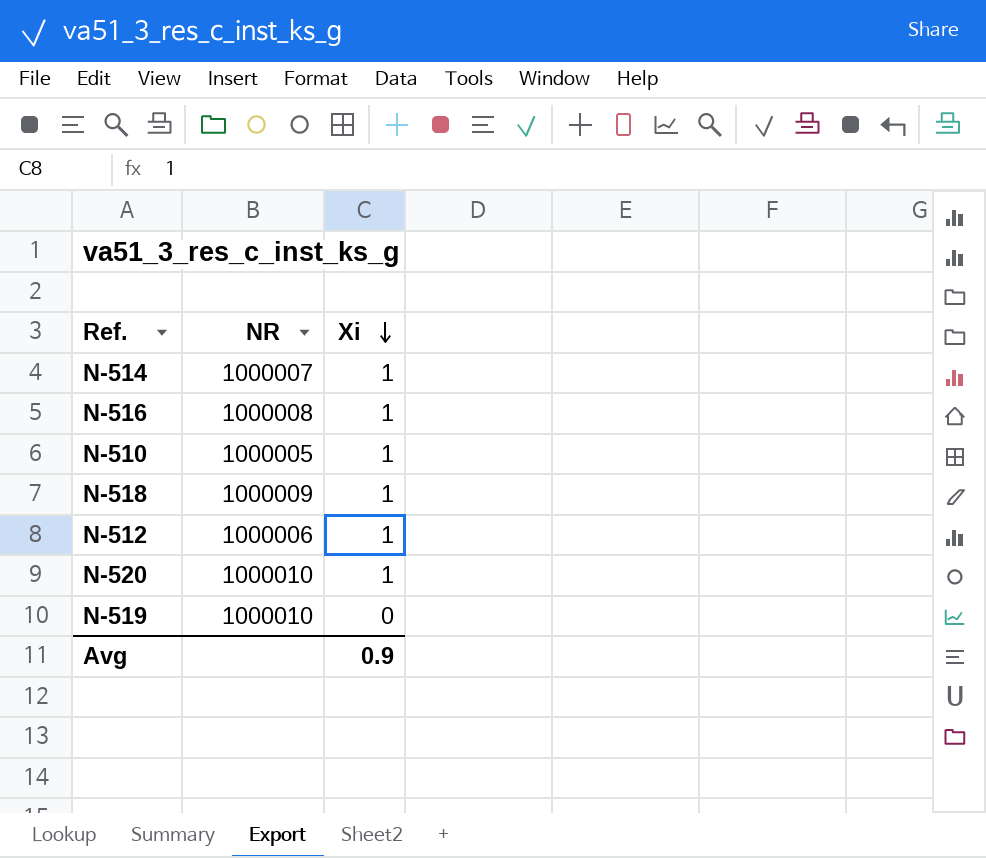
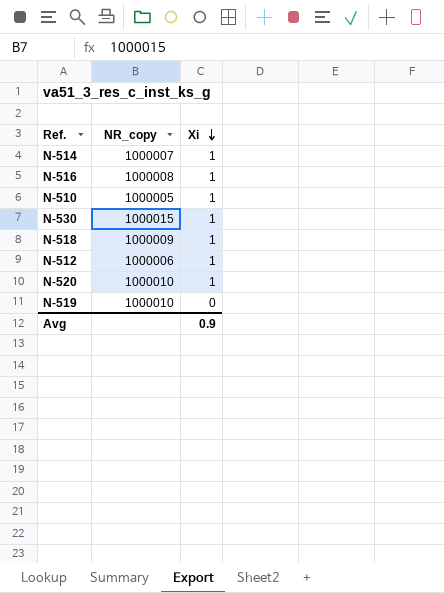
column name: NR -> NR_copy
row N-530: none -> 1000015 | 1

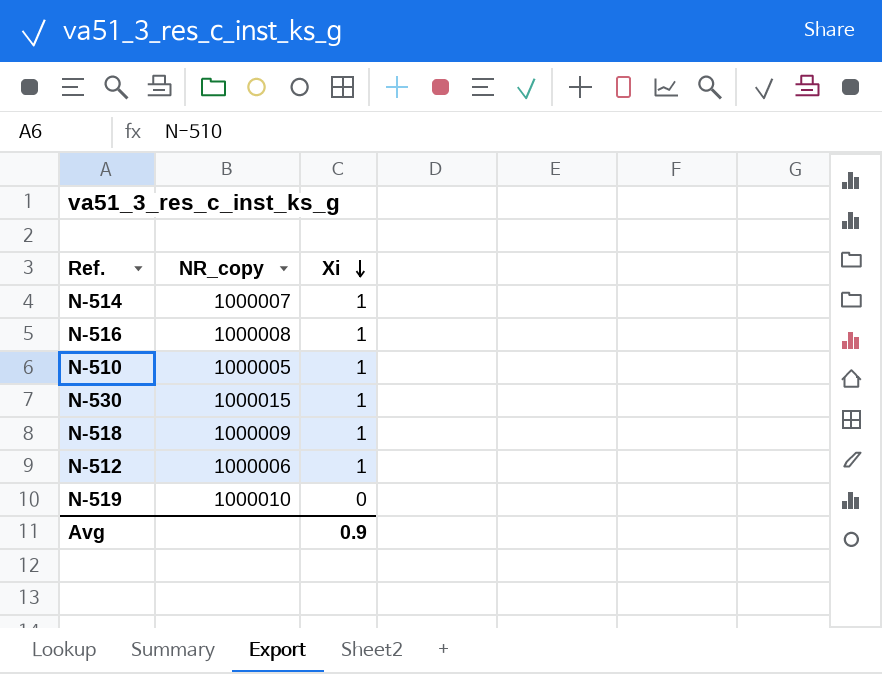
row N-520: 1000010 | 1 -> none

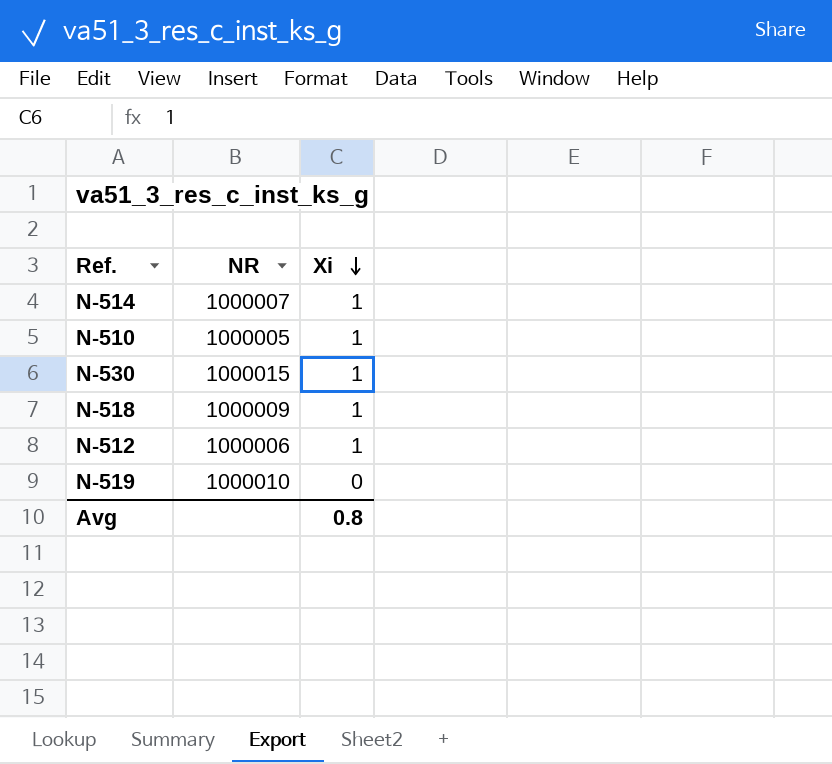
column name: NR_copy -> NR
row N-516: 1000008 | 1 -> none
Avg | Xi: 0.9 -> 0.8

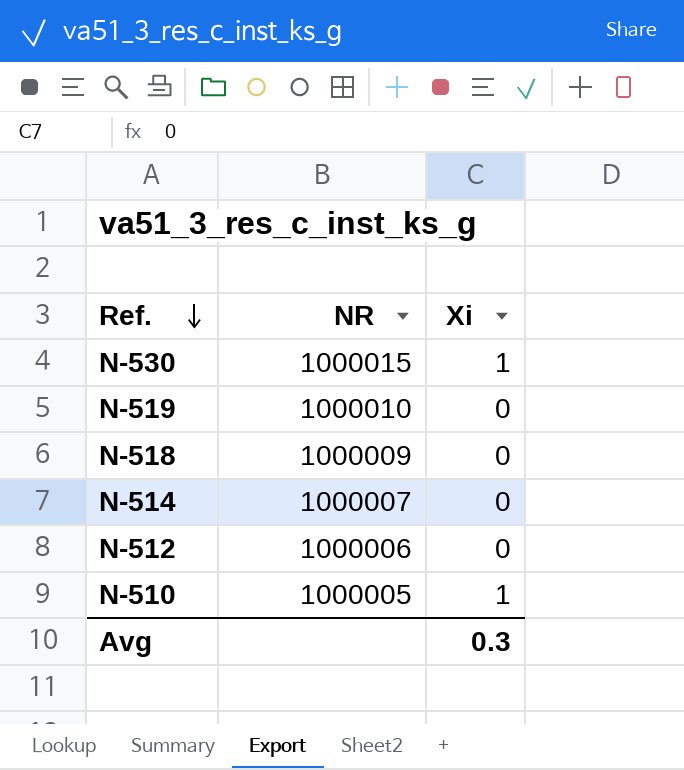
row order: Xi descending -> Ref. descending
N-518 | Xi: 1 -> 0
N-514 | Xi: 1 -> 0
N-512 | Xi: 1 -> 0
Avg | Xi: 0.8 -> 0.3

